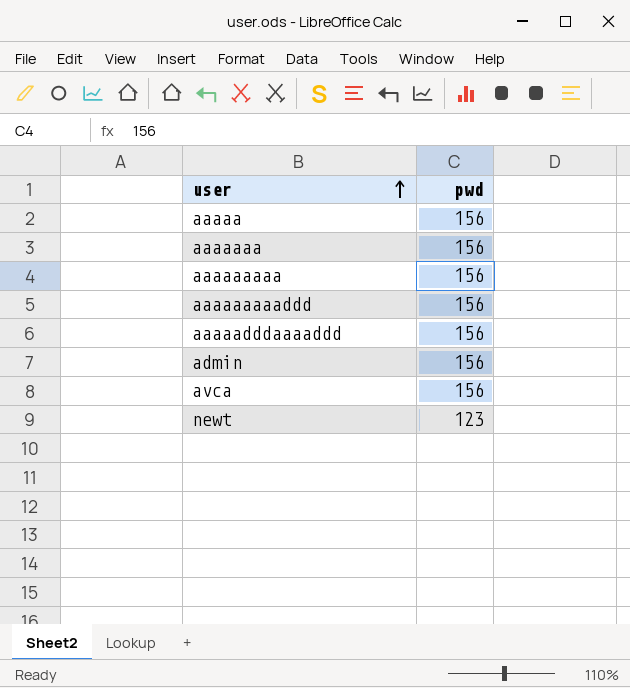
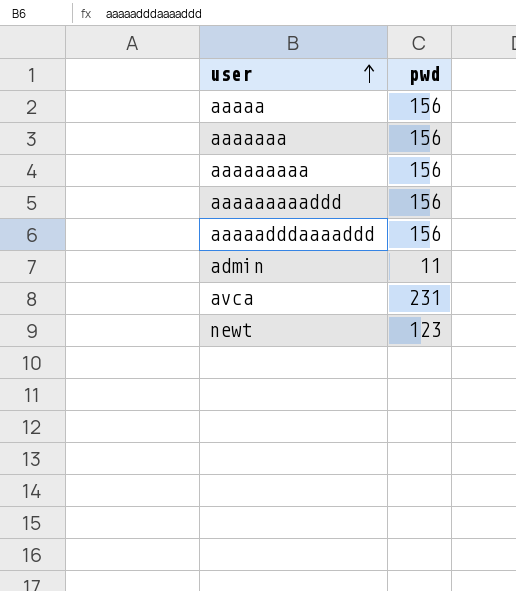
admin | pwd: 156 -> 11
avca | pwd: 156 -> 231

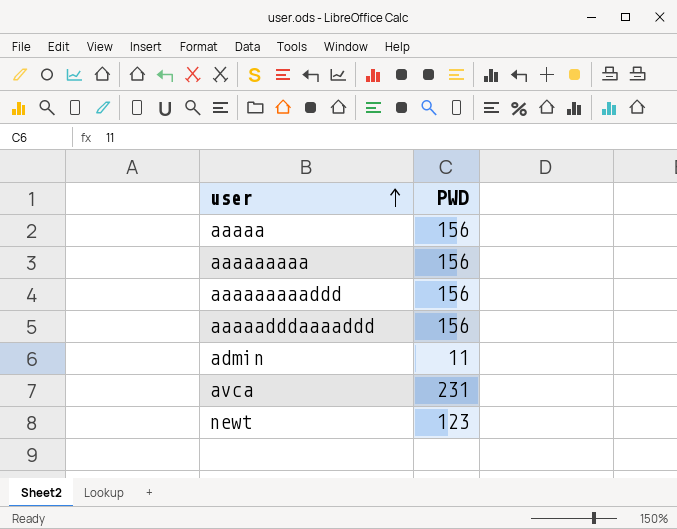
column name: pwd -> PWD
row aaaaaaa: 156 -> none

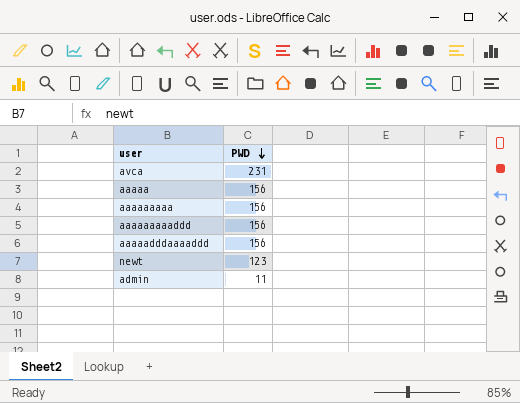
row order: user ascending -> PWD descending

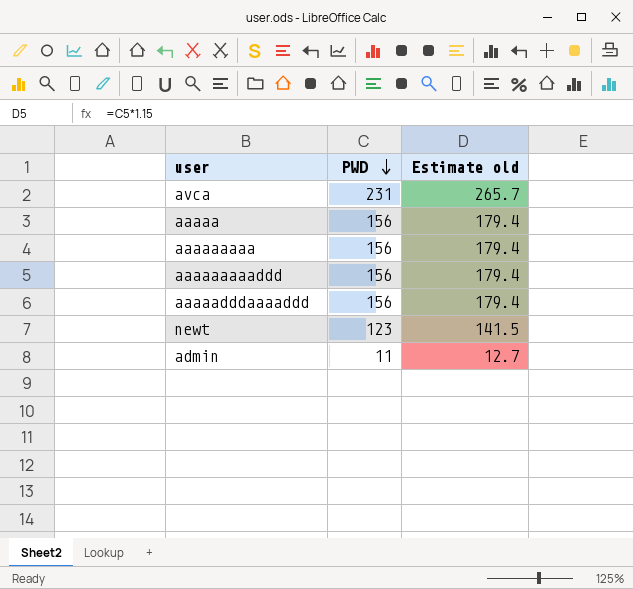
column Estimate old | formula: none -> [PWD] * 1.15

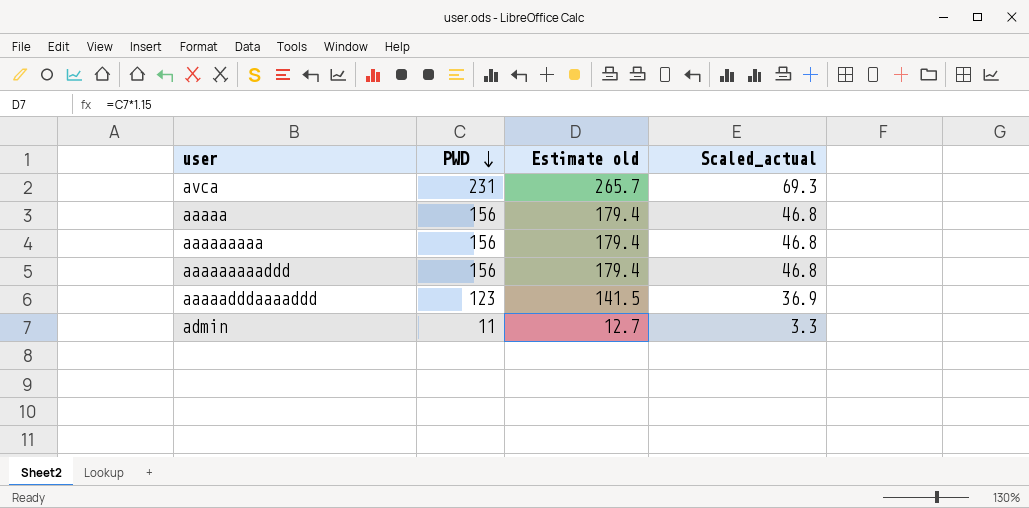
column Scaled_actual | formula: none -> [PWD] * 0.3
row newt: 123 | 141.5 -> none
aaaaadddaaaaddd | PWD: 156 -> 123
aaaaadddaaaaddd | Estimate old: 179.4 -> 141.5

